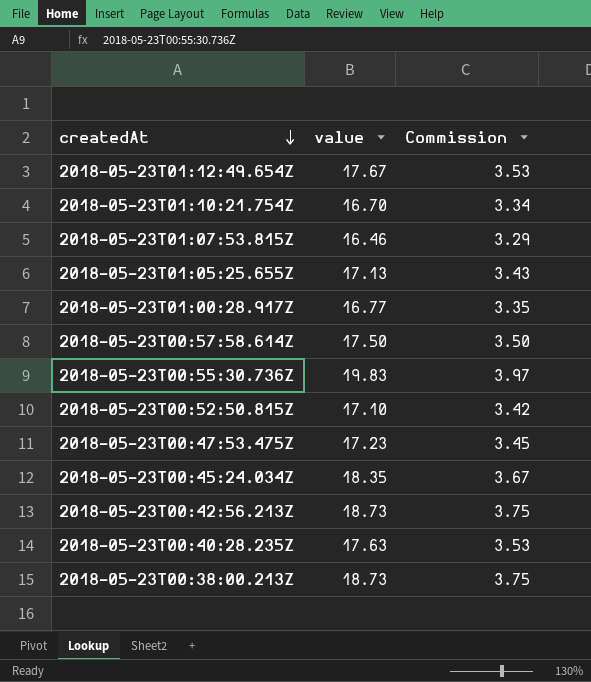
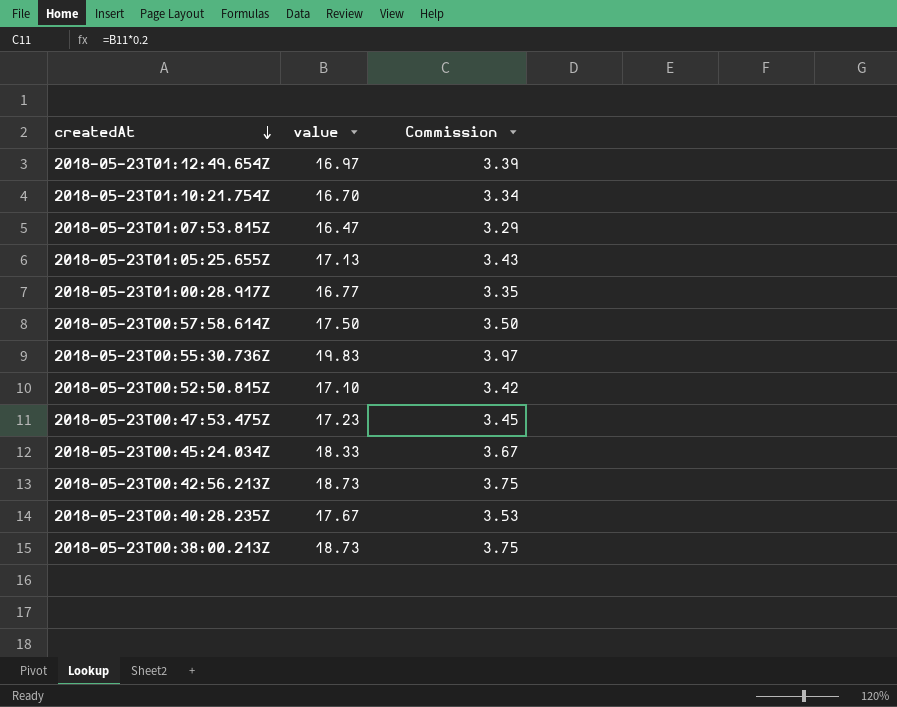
2018-05-23T01:12:49.654Z | value: 17.67 -> 16.97
2018-05-23T01:12:49.654Z | Commission: 3.53 -> 3.39
2018-05-23T01:07:53.815Z | value: 16.46 -> 16.47
2018-05-23T00:45:24.034Z | value: 18.35 -> 18.33
2018-05-23T00:40:28.235Z | value: 17.63 -> 17.67

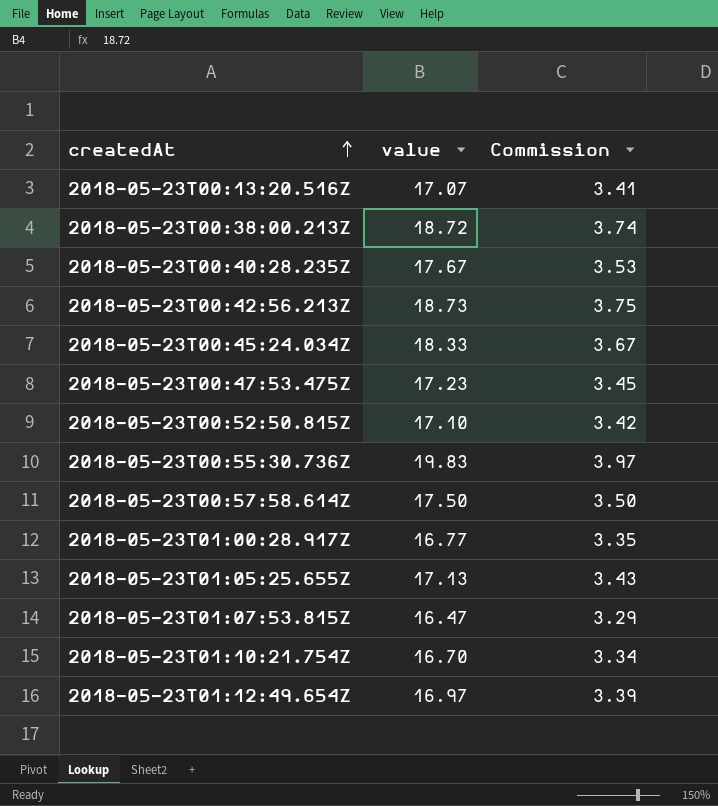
row order: createdAt descending -> createdAt ascending
row 2018-05-23T00:13:20.516Z: none -> 17.07 | 3.41
2018-05-23T00:38:00.213Z | value: 18.73 -> 18.72
2018-05-23T00:38:00.213Z | Commission: 3.75 -> 3.74

